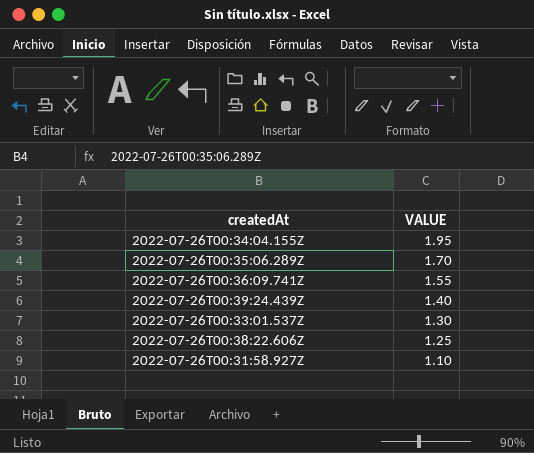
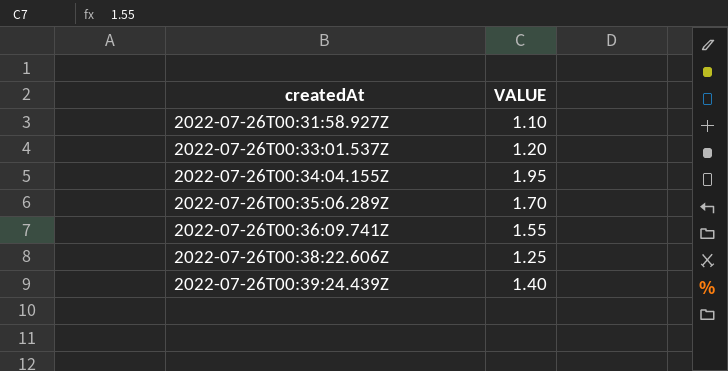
row order: VALUE descending -> createdAt ascending
2022-07-26T00:33:01.537Z | VALUE: 1.30 -> 1.20

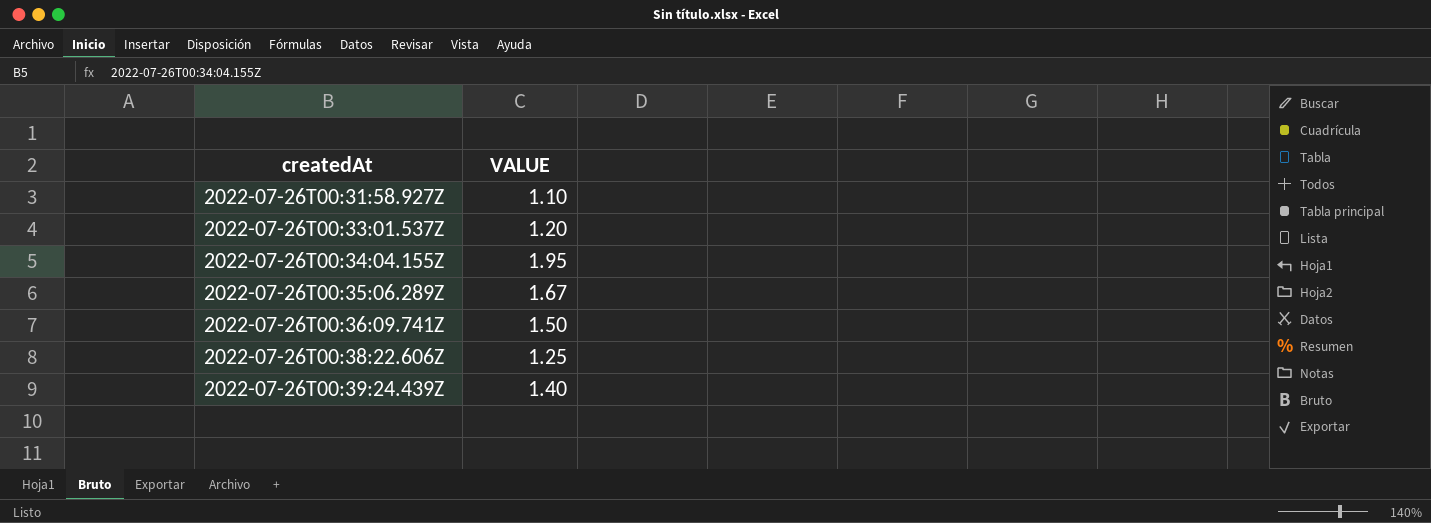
2022-07-26T00:35:06.289Z | VALUE: 1.70 -> 1.67
2022-07-26T00:36:09.741Z | VALUE: 1.55 -> 1.50

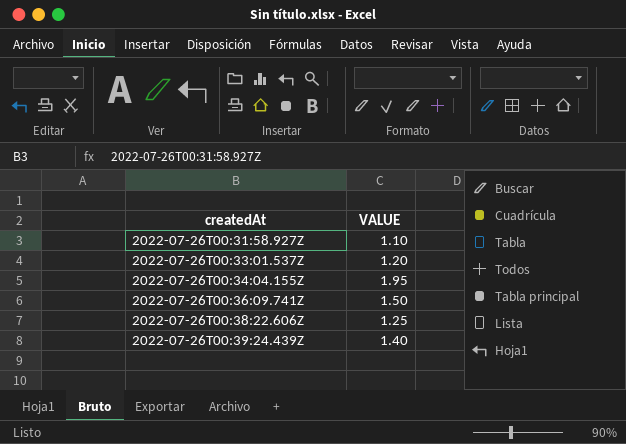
row 2022-07-26T00:35:06.289Z: 1.67 -> none

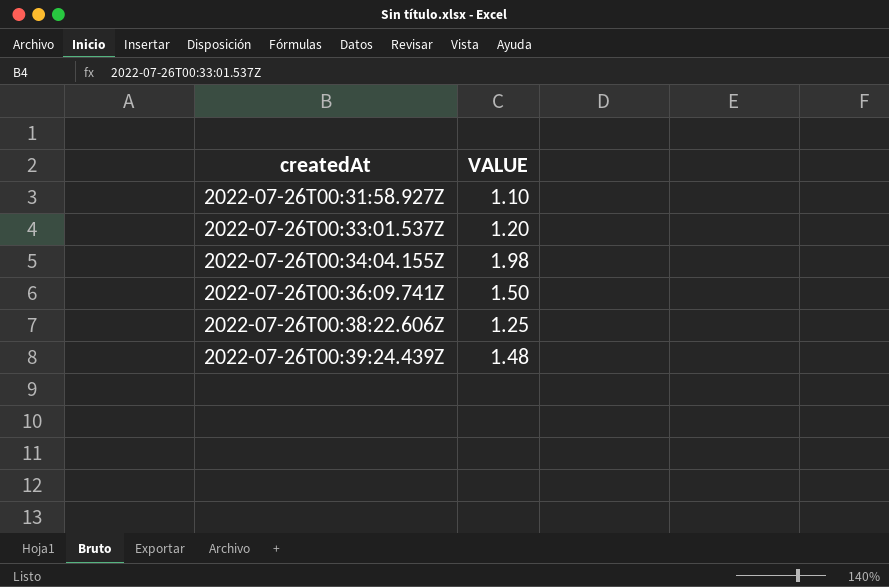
2022-07-26T00:34:04.155Z | VALUE: 1.95 -> 1.98
2022-07-26T00:39:24.439Z | VALUE: 1.40 -> 1.48

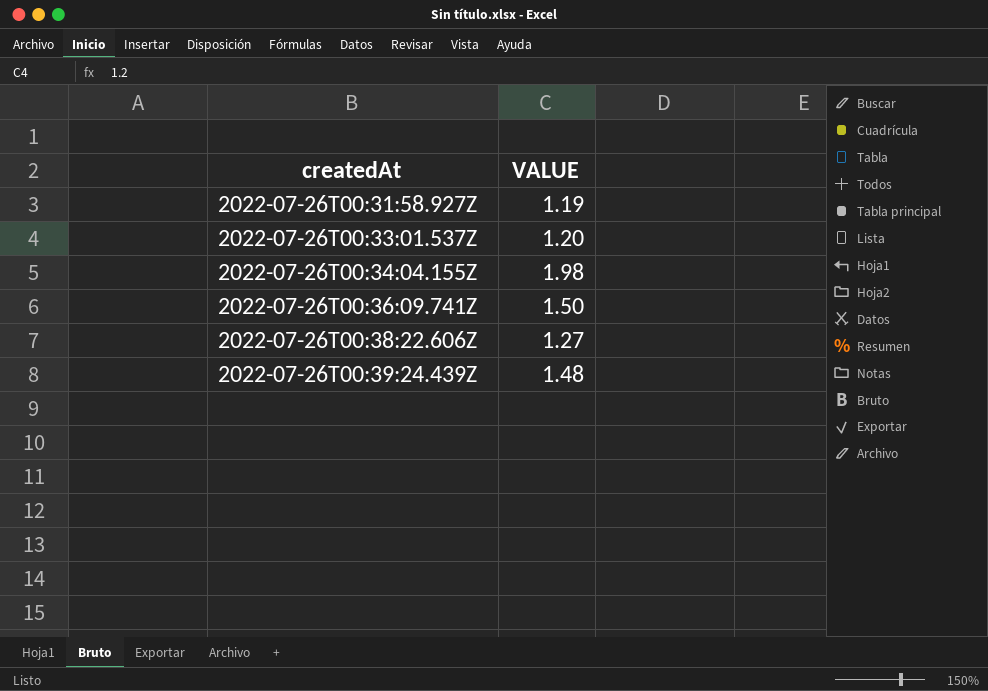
2022-07-26T00:31:58.927Z | VALUE: 1.10 -> 1.19
2022-07-26T00:38:22.606Z | VALUE: 1.25 -> 1.27

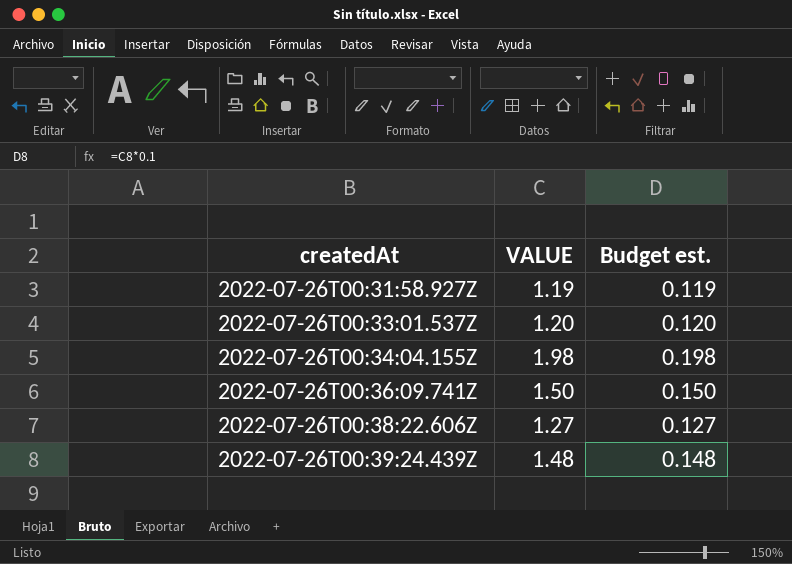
column Budget est. | formula: none -> [VALUE] * 0.1

